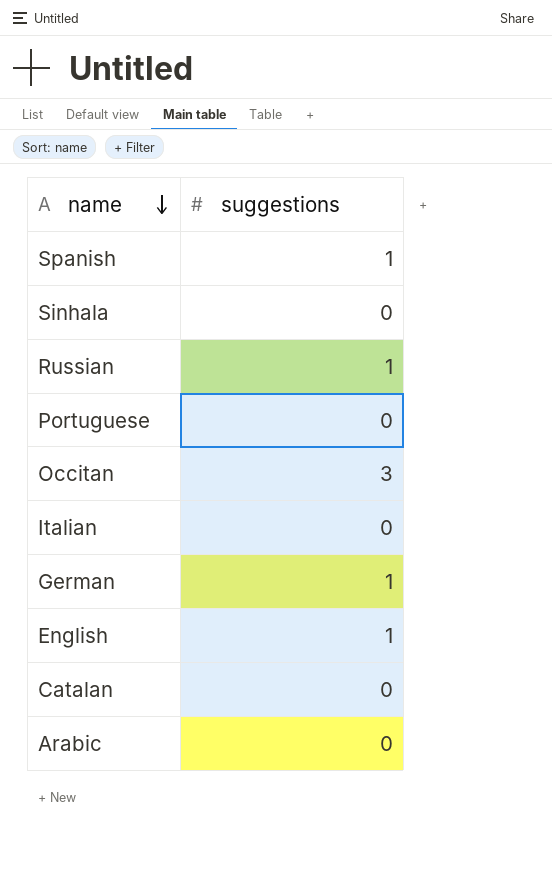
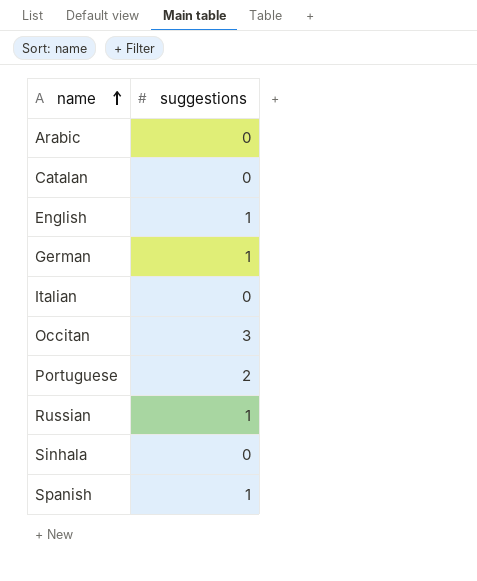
row order: name descending -> name ascending
Portuguese | suggestions: 0 -> 2

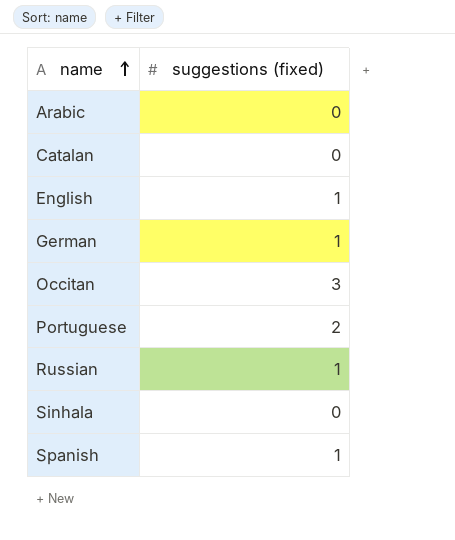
column name: suggestions -> suggestions (fixed)
row Italian: 0 -> none

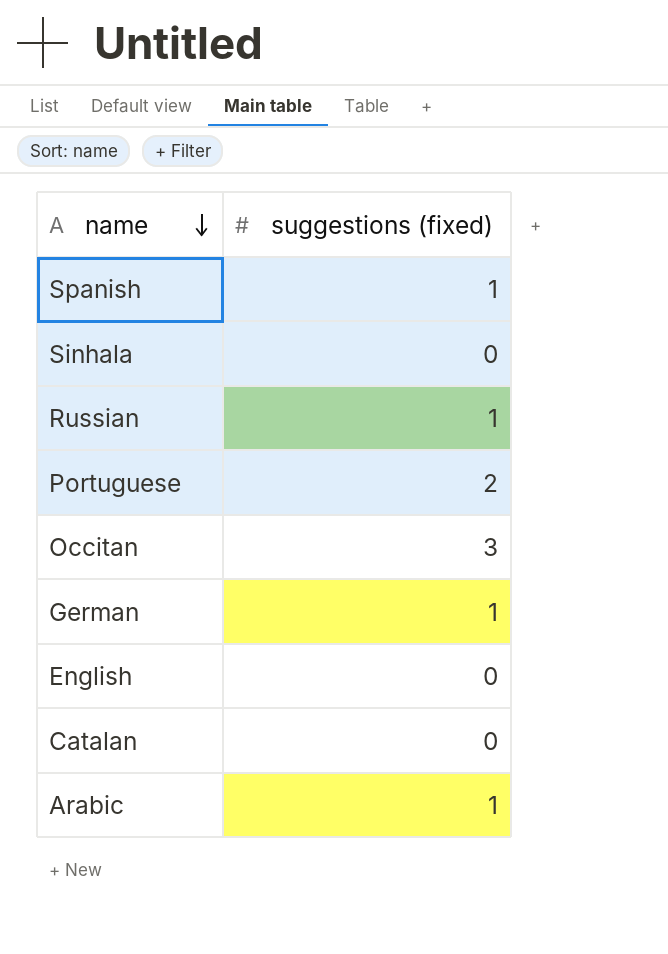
row order: name ascending -> name descending
English | suggestions (fixed): 1 -> 0
Arabic | suggestions (fixed): 0 -> 1

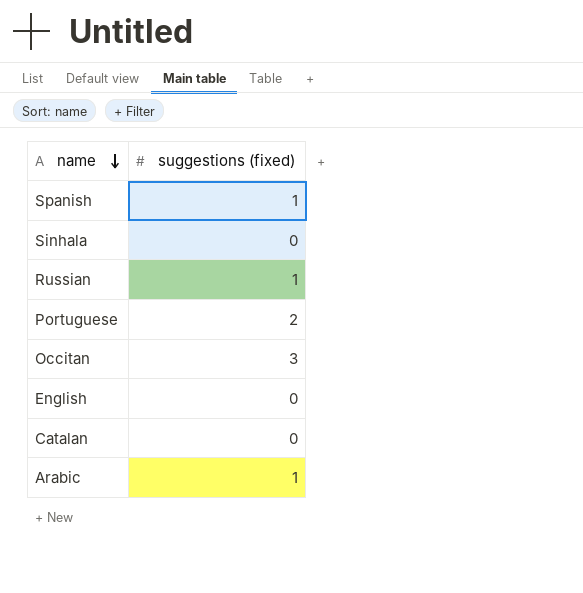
row German: 1 -> none

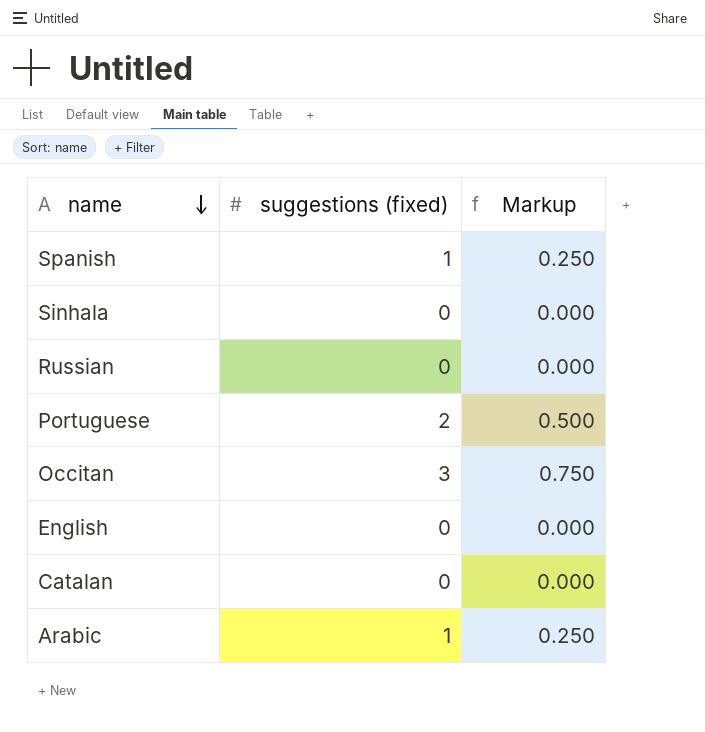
column Markup | formula: none -> [suggestions (fixed)] * 0.25
Russian | suggestions (fixed): 1 -> 0

